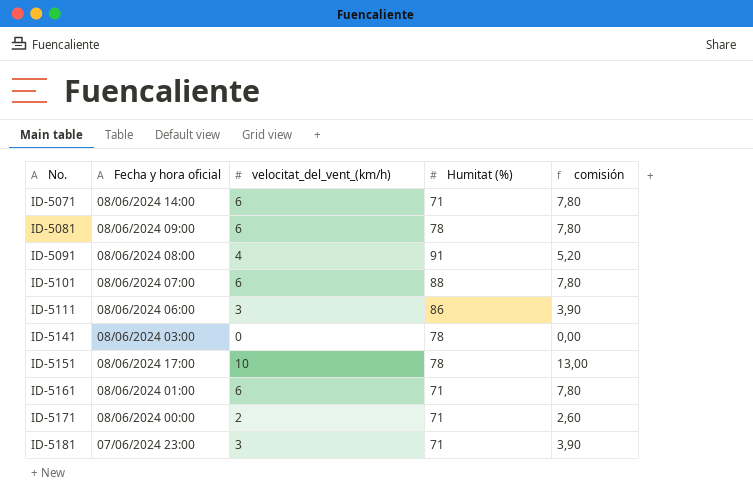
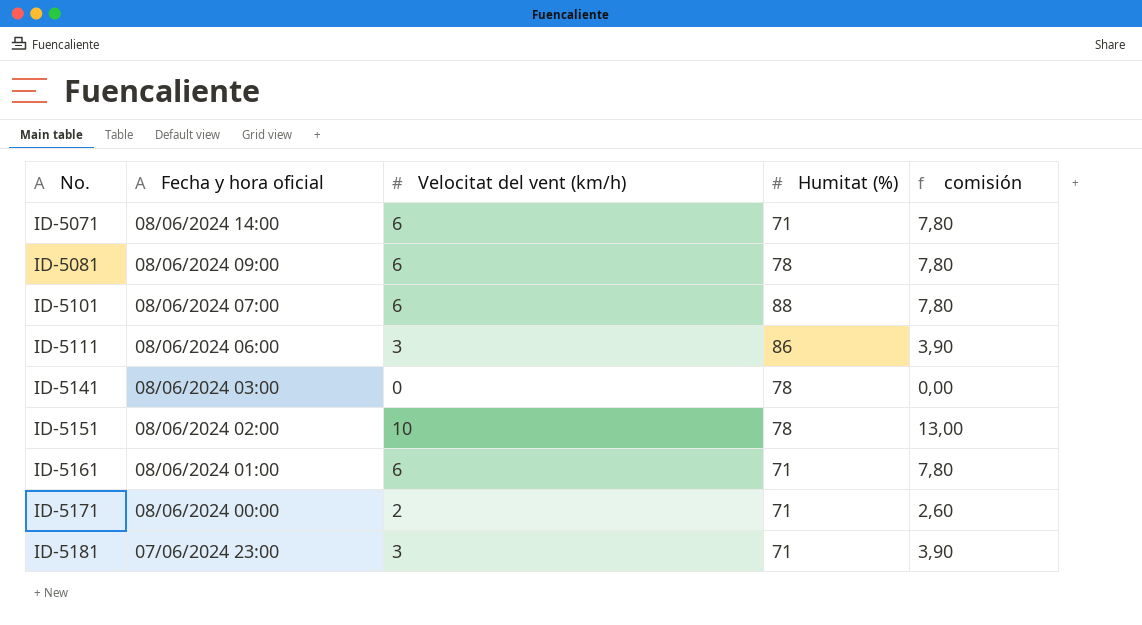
column name: velocitat_del_vent_(km/h) -> Velocitat del vent (km/h)
row ID-5091: 08/06/2024 08:00 | 4 | 91 | 5,20 -> none
ID-5151 | Fecha y hora oficial: 08/06/2024 17:00 -> 08/06/2024 02:00

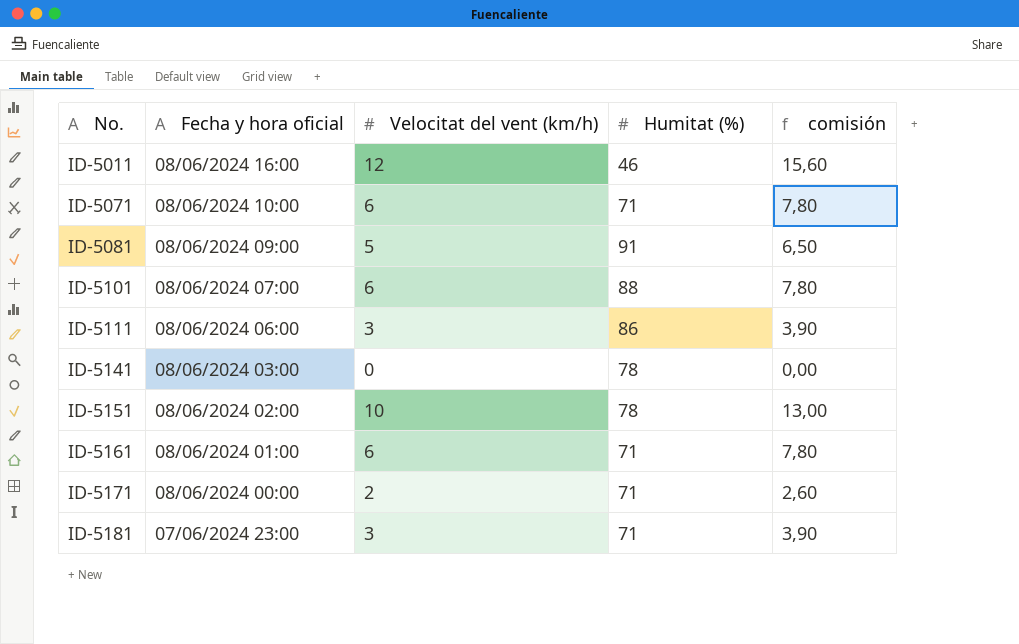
row ID-5011: none -> 08/06/2024 16:00 | 12 | 46 | 15,60
ID-5071 | Fecha y hora oficial: 08/06/2024 14:00 -> 08/06/2024 10:00
ID-5081 | Velocitat del vent (km/h): 6 -> 5
ID-5081 | Humitat (%): 78 -> 91
ID-5081 | comisión: 7,80 -> 6,50

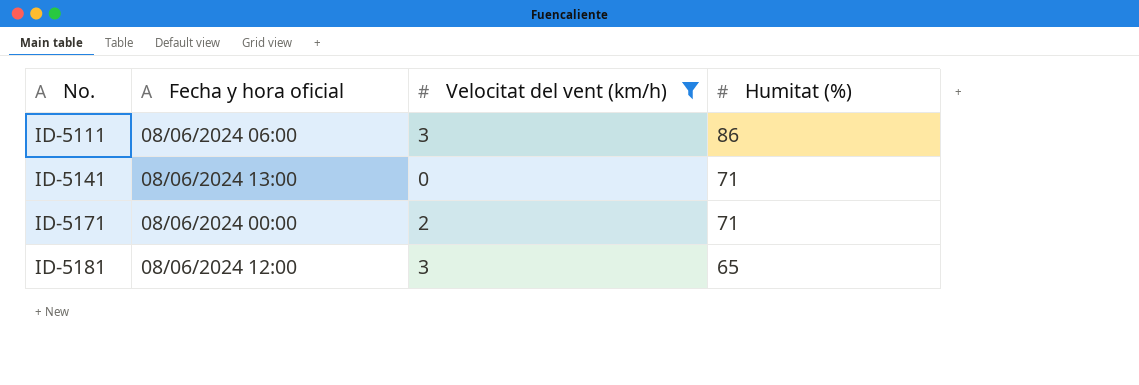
filter: none -> Velocitat del vent (km/h) <= 3
column comisión | formula: [Velocitat del vent (km/h)] * 1,3 -> none
ID-5141 | Fecha y hora oficial: 08/06/2024 03:00 -> 08/06/2024 13:00
ID-5141 | Humitat (%): 78 -> 71
ID-5181 | Fecha y hora oficial: 07/06/2024 23:00 -> 08/06/2024 12:00
ID-5181 | Humitat (%): 71 -> 65

